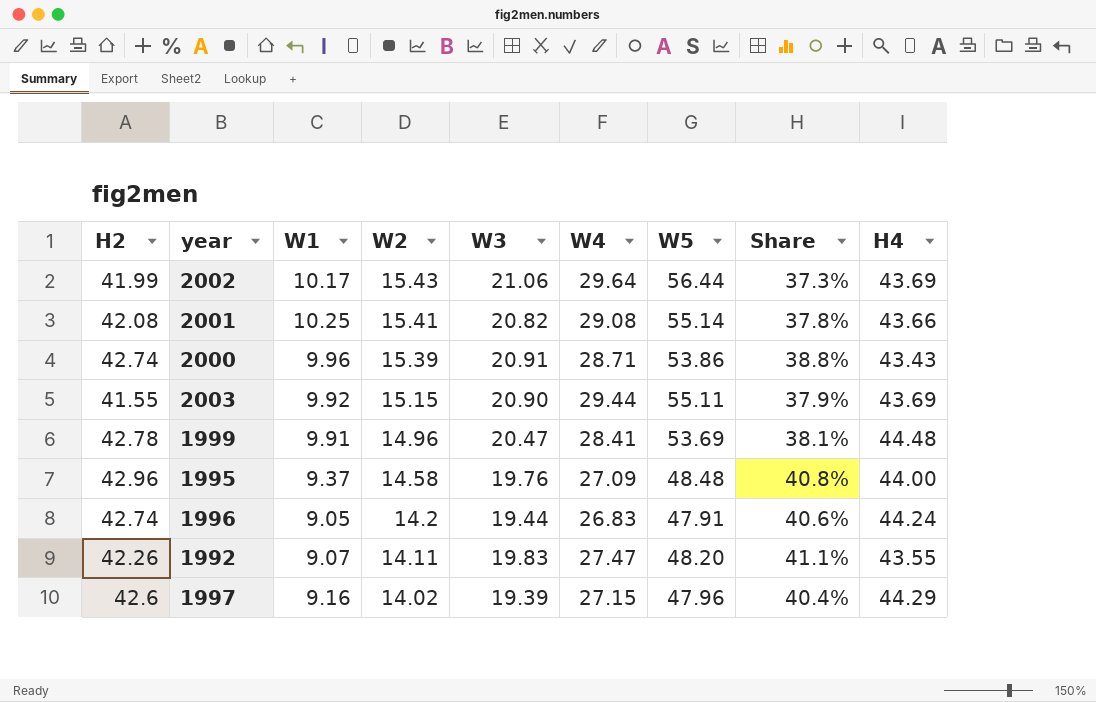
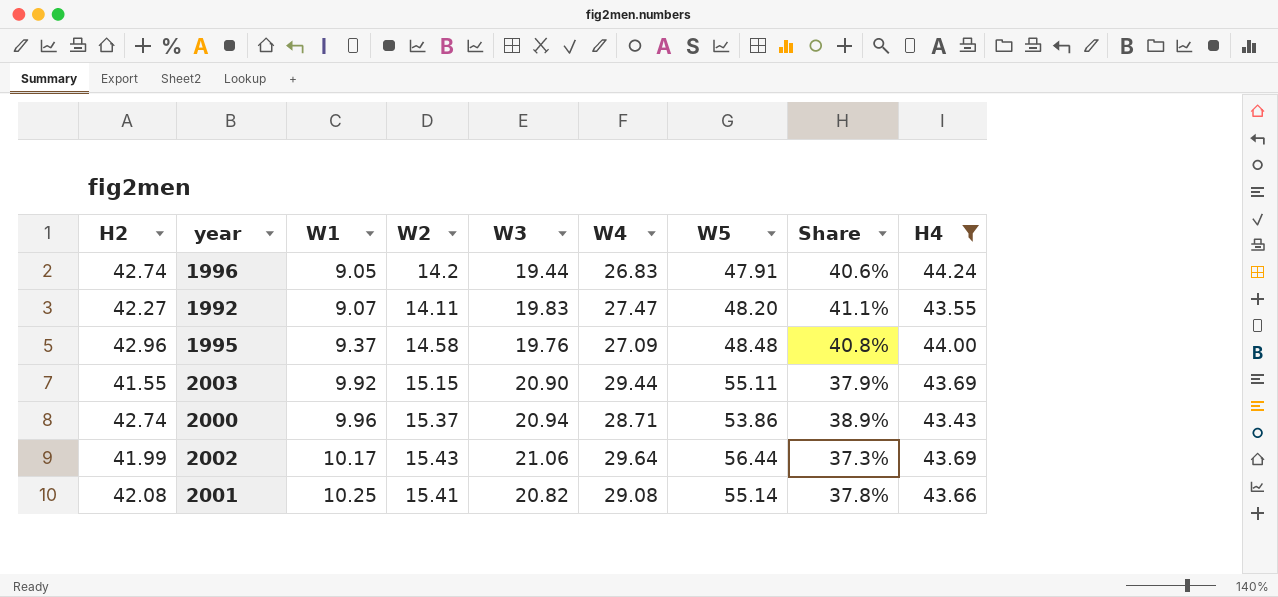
filter: none -> H4 <= 44.24
row order: W2 descending -> W1 ascending
1992 | H2: 42.26 -> 42.27
2000 | W2: 15.39 -> 15.37
2000 | W3: 20.91 -> 20.94
2000 | Share: 38.8% -> 38.9%

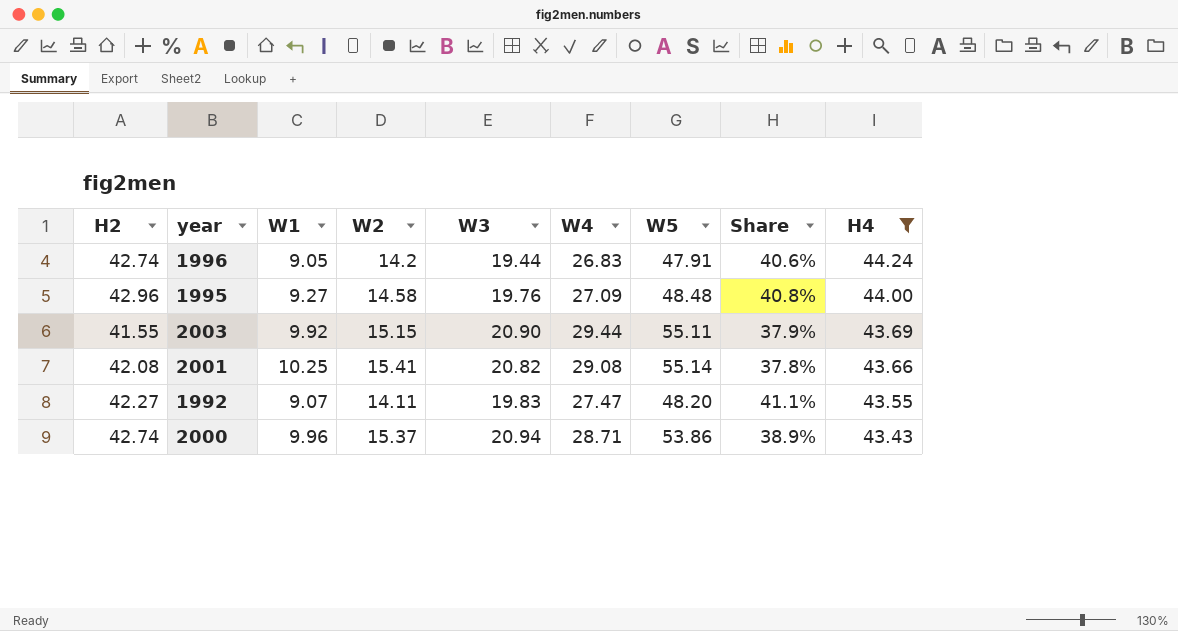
row order: W1 ascending -> H4 descending
row 2002: 41.99 | 10.17 | 15.43 | 21.06 | 29.64 | 56.44 | 37.3% | 43.69 -> none
1995 | W1: 9.37 -> 9.27

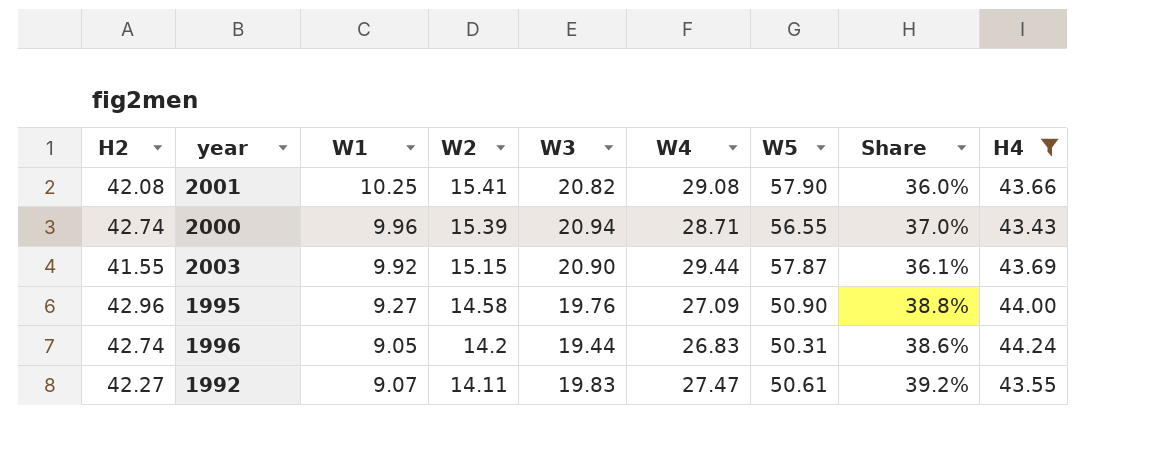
row order: H4 descending -> W2 descending
2001 | W5: 55.14 -> 57.90
2001 | Share: 37.8% -> 36.0%
2000 | W2: 15.37 -> 15.39
2000 | W5: 53.86 -> 56.55
2000 | Share: 38.9% -> 37.0%
2003 | W5: 55.11 -> 57.87
2003 | Share: 37.9% -> 36.1%
1995 | W5: 48.48 -> 50.90
1995 | Share: 40.8% -> 38.8%
1996 | W5: 47.91 -> 50.31
1996 | Share: 40.6% -> 38.6%
1992 | W5: 48.20 -> 50.61
1992 | Share: 41.1% -> 39.2%

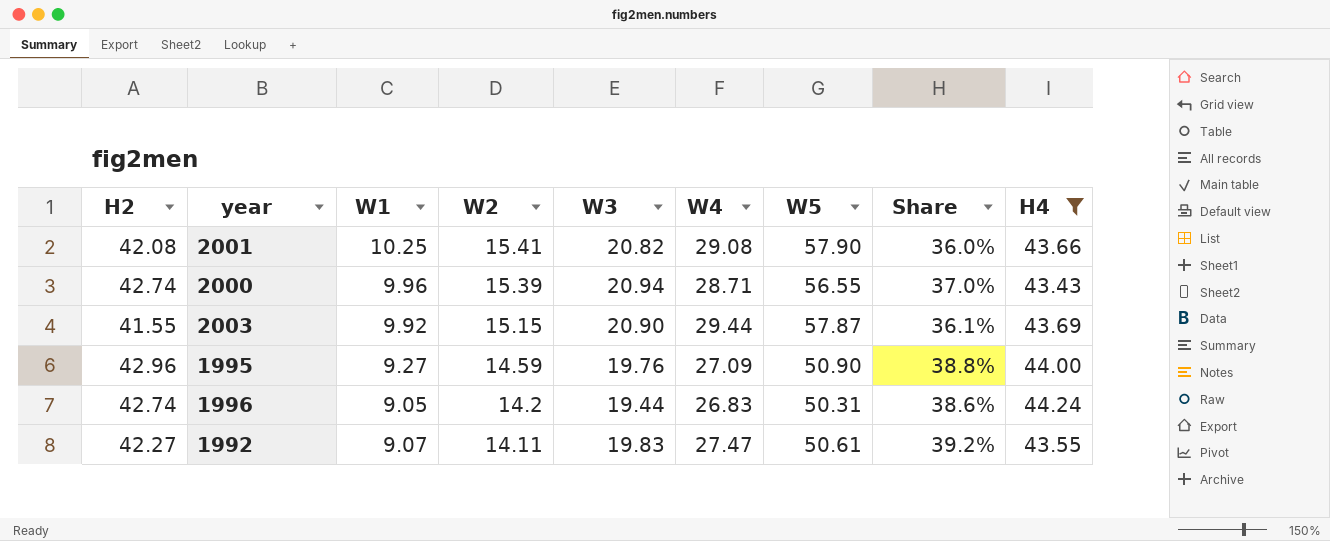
1995 | W2: 14.58 -> 14.59

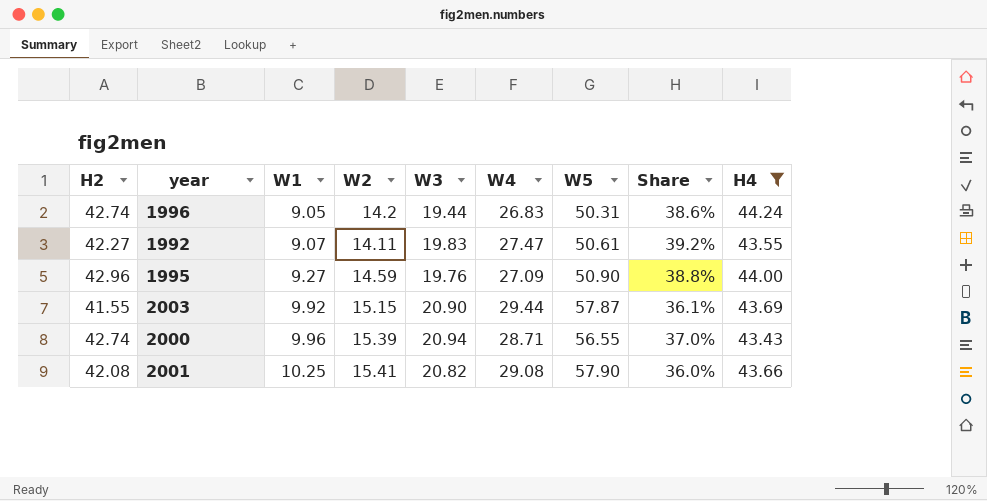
row order: W2 descending -> W1 ascending

